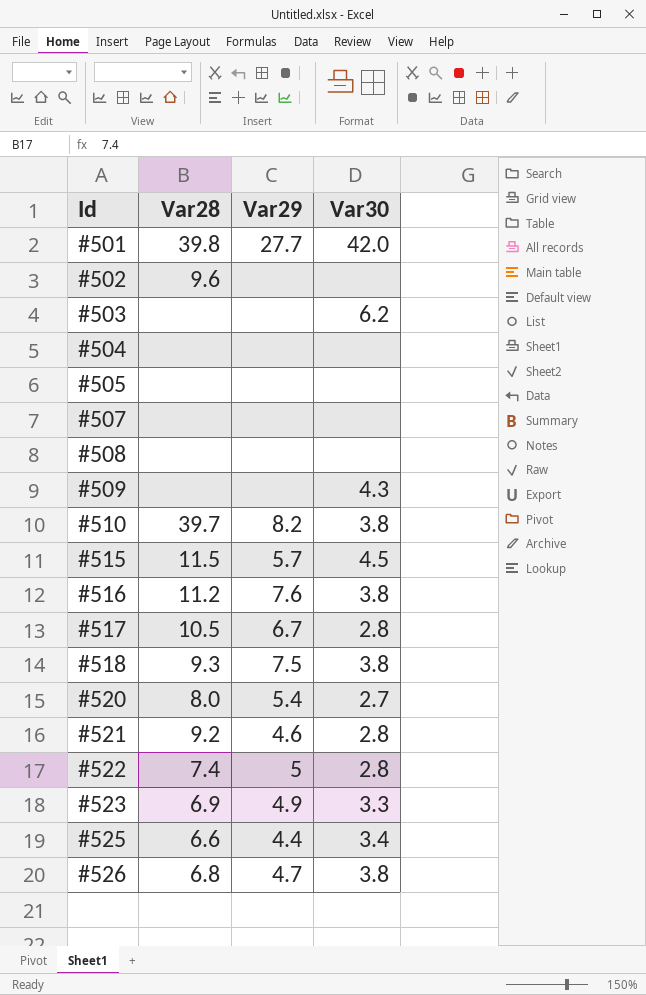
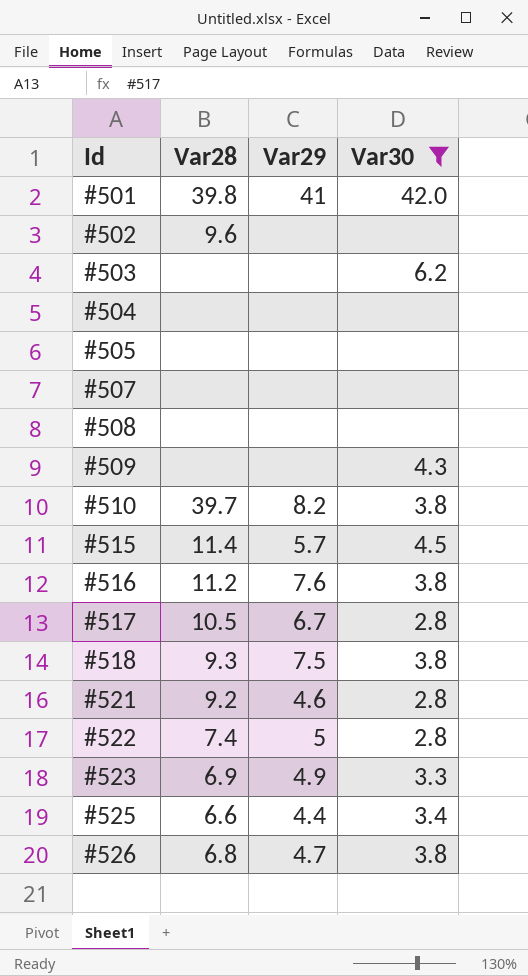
filter: none -> Var30 != 2.7
#501 | Var29: 27.7 -> 41
#515 | Var28: 11.5 -> 11.4

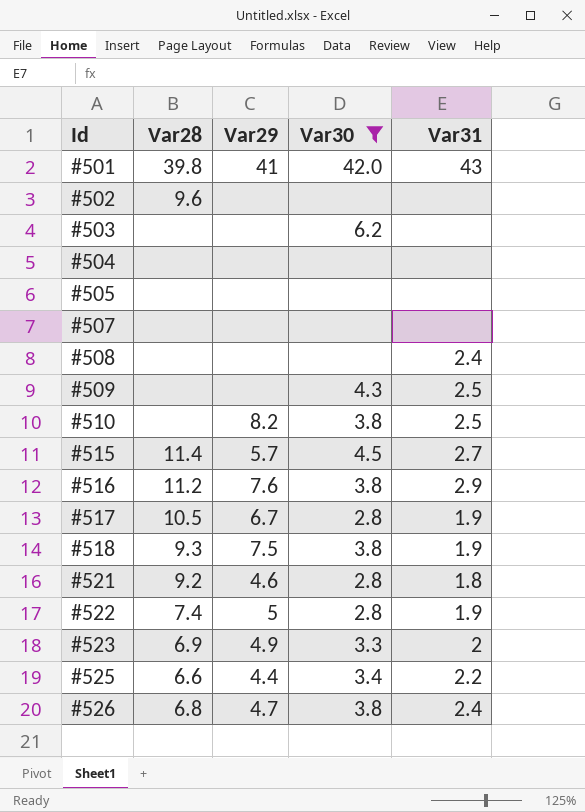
column Var31 | position: none -> 5
#510 | Var28: 39.7 -> none

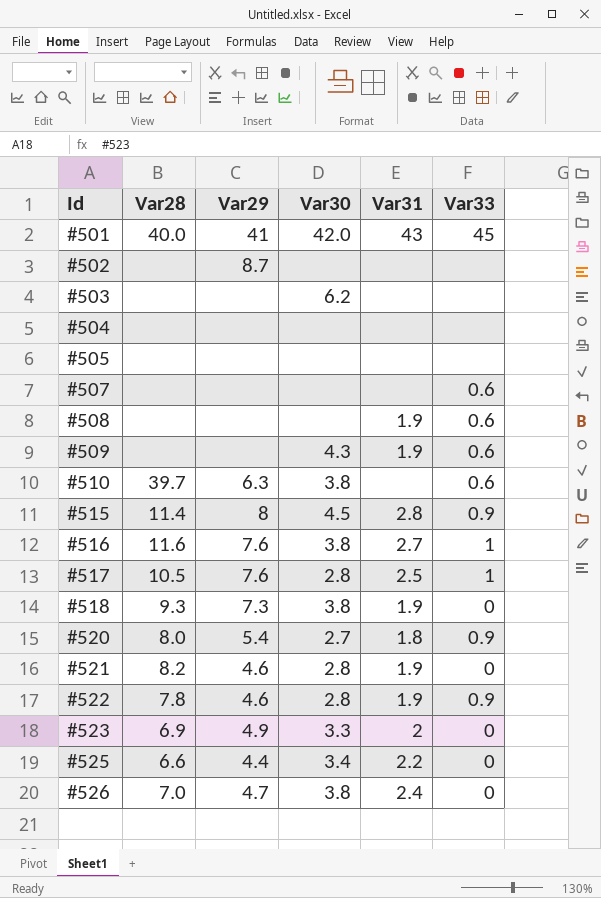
filter: Var30 != 2.7 -> none
column Var33 | position: none -> 6
#501 | Var28: 39.8 -> 40.0
#502 | Var28: 9.6 -> none
#502 | Var29: none -> 8.7
#508 | Var31: 2.4 -> 1.9
#509 | Var31: 2.5 -> 1.9
#510 | Var28: none -> 39.7
#510 | Var29: 8.2 -> 6.3
#510 | Var31: 2.5 -> none
#515 | Var29: 5.7 -> 8
#515 | Var31: 2.7 -> 2.8
#516 | Var28: 11.2 -> 11.6
#516 | Var31: 2.9 -> 2.7
#517 | Var29: 6.7 -> 7.6
#517 | Var31: 1.9 -> 2.5
#518 | Var29: 7.5 -> 7.3
#521 | Var28: 9.2 -> 8.2
#521 | Var31: 1.8 -> 1.9
#522 | Var28: 7.4 -> 7.8
#522 | Var29: 5 -> 4.6
#526 | Var28: 6.8 -> 7.0

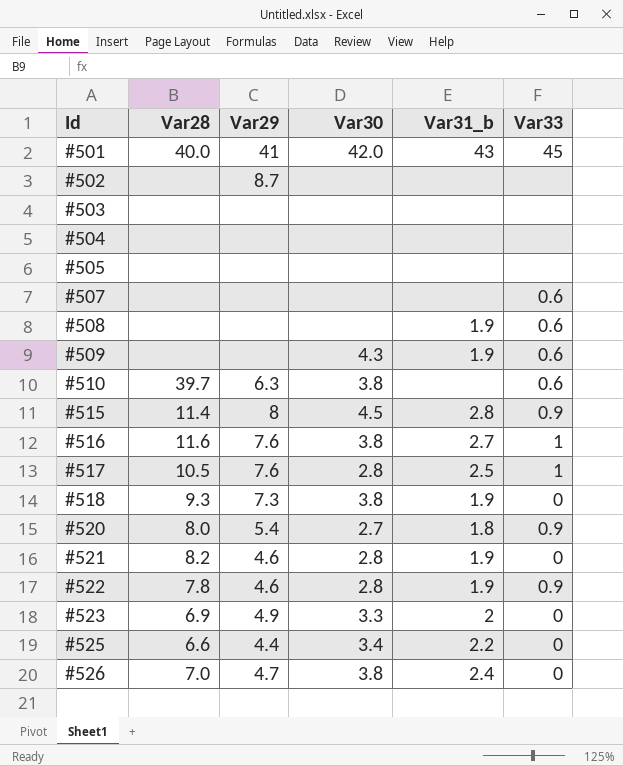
column name: Var31 -> Var31_b
#503 | Var30: 6.2 -> none

